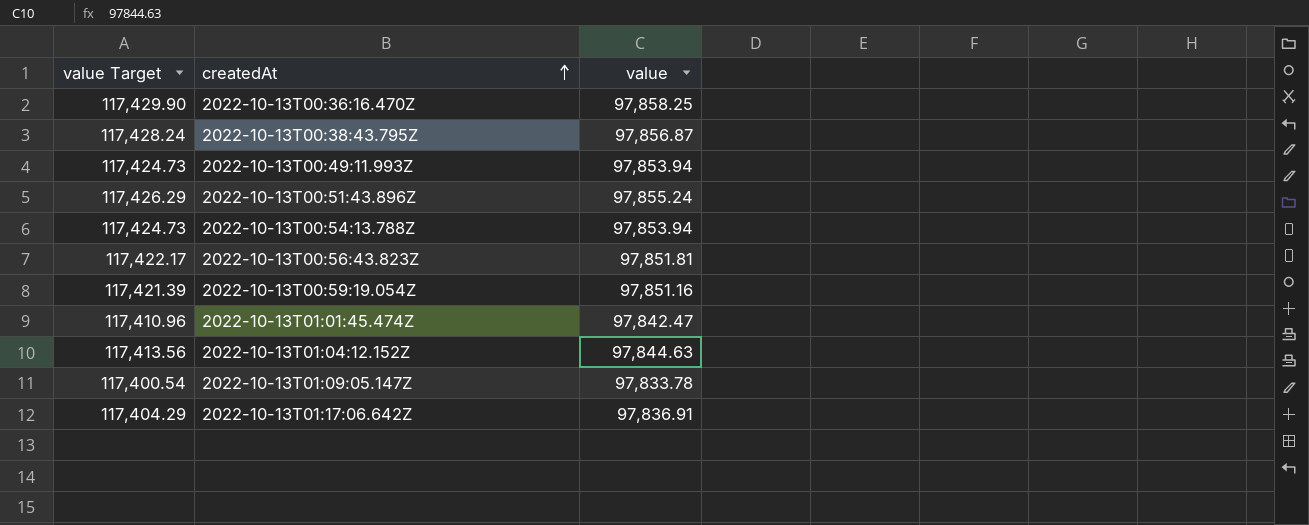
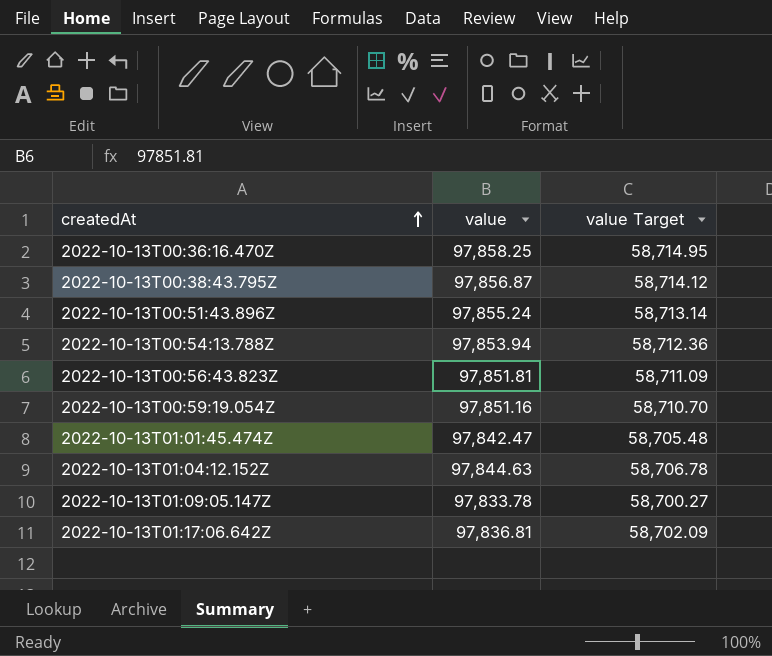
column value Target | formula: [value] * 1.2 -> [value] * 0.6
column value Target | position: 1 -> 3
row 2022-10-13T00:49:11.993Z: 117,424.73 | 97,853.94 -> none
2022-10-13T01:17:06.642Z | value: 97,836.91 -> 97,836.81

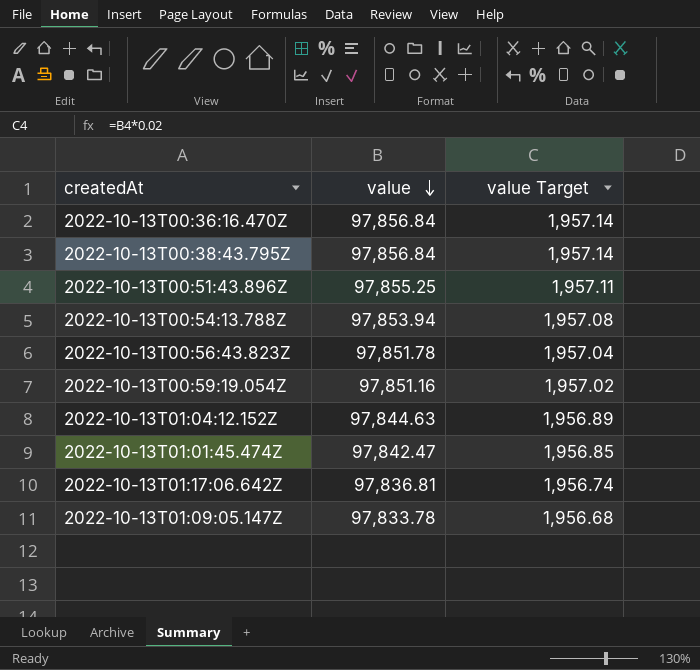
row order: createdAt ascending -> value descending
column value Target | formula: [value] * 0.6 -> [value] * 0.02
2022-10-13T00:36:16.470Z | value: 97,858.25 -> 97,856.84
2022-10-13T00:38:43.795Z | value: 97,856.87 -> 97,856.84
2022-10-13T00:51:43.896Z | value: 97,855.24 -> 97,855.25
2022-10-13T00:56:43.823Z | value: 97,851.81 -> 97,851.78

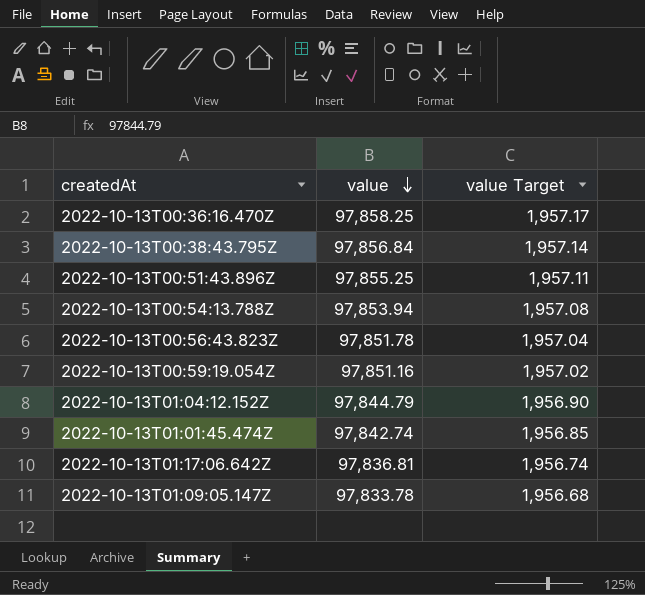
2022-10-13T00:36:16.470Z | value: 97,856.84 -> 97,858.25
2022-10-13T00:36:16.470Z | value Target: 1,957.14 -> 1,957.17
2022-10-13T01:04:12.152Z | value: 97,844.63 -> 97,844.79
2022-10-13T01:04:12.152Z | value Target: 1,956.89 -> 1,956.90
2022-10-13T01:01:45.474Z | value: 97,842.47 -> 97,842.74

